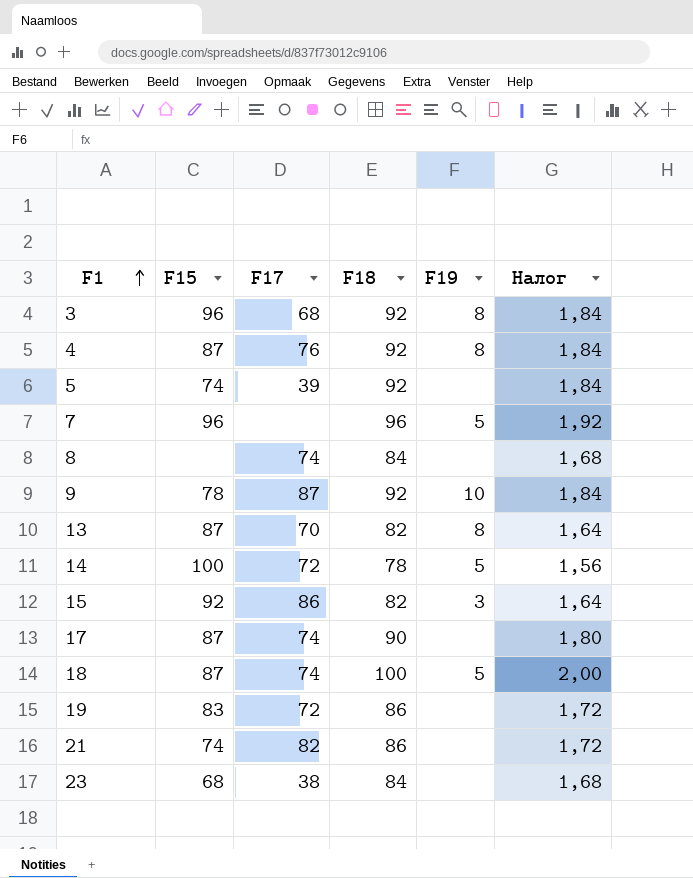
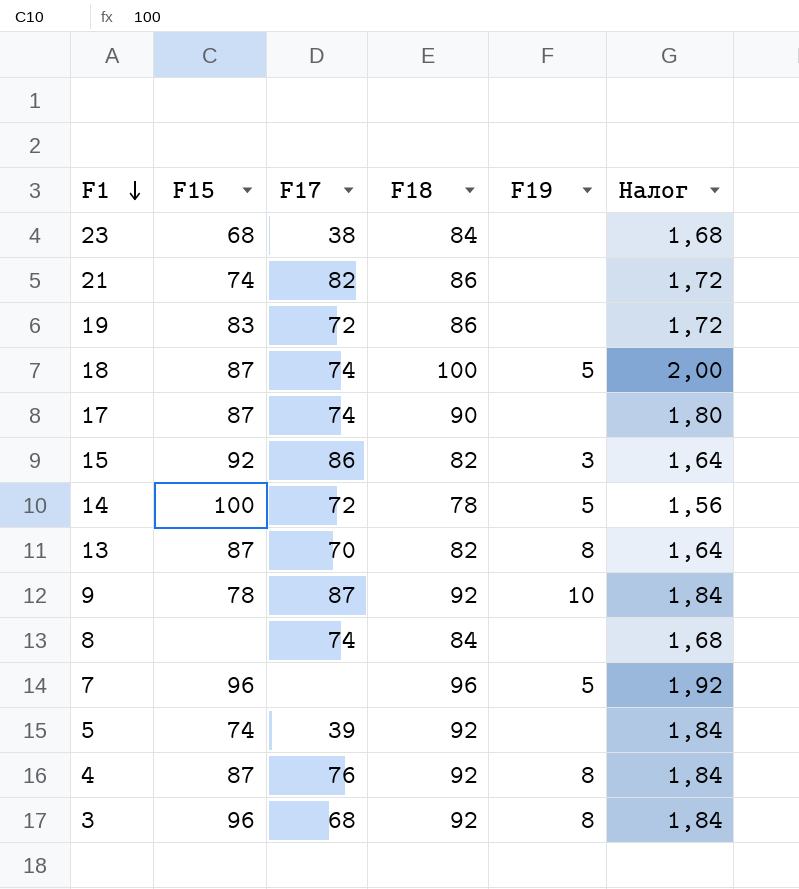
row order: F1 ascending -> F1 descending

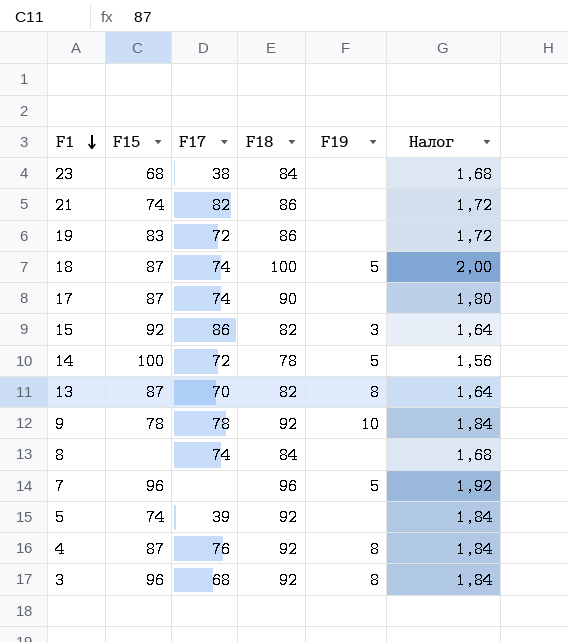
9 | F17: 87 -> 78

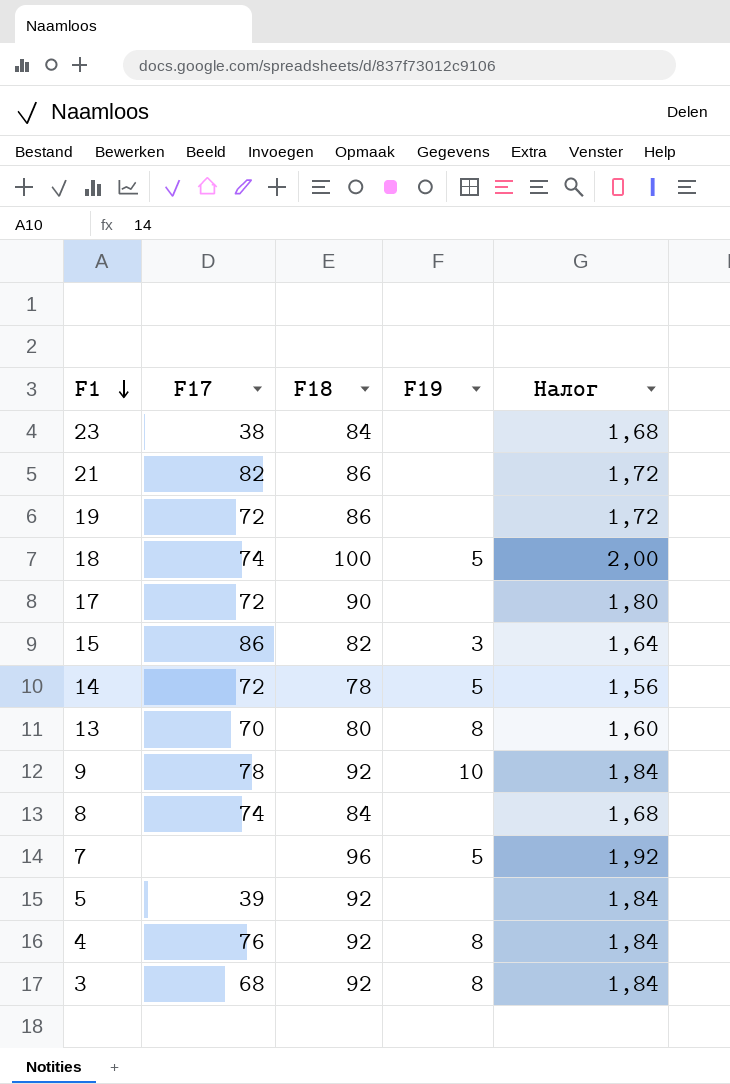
column F15 | position: 2 -> none
17 | F17: 74 -> 72
13 | F18: 82 -> 80
13 | Налог: 1,64 -> 1,60

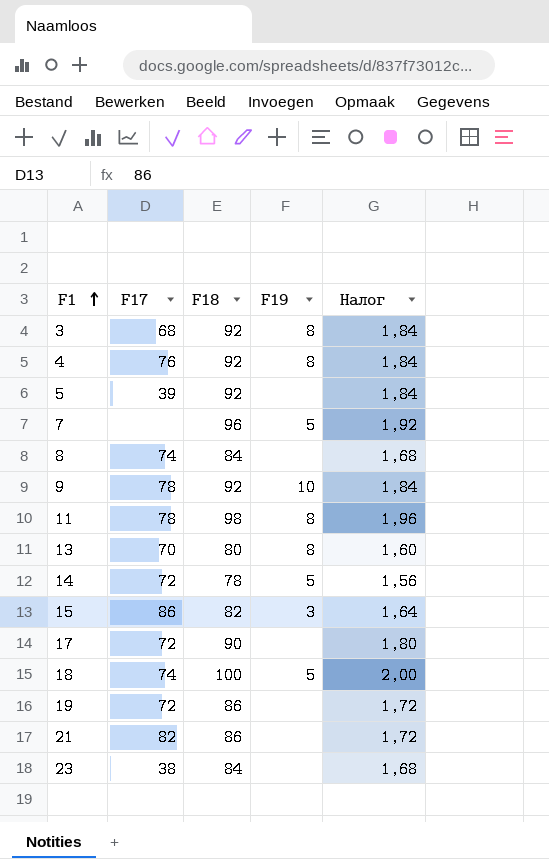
row order: F1 descending -> F1 ascending
row 11: none -> 78 | 98 | 8 | 1,96

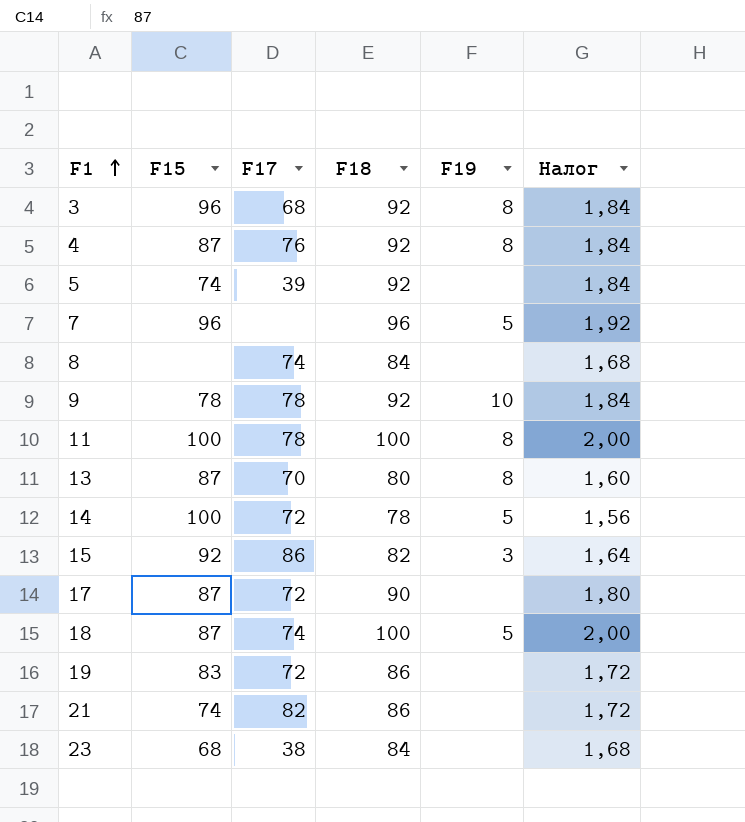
column F15 | position: none -> 2
11 | F18: 98 -> 100
11 | Налог: 1,96 -> 2,00

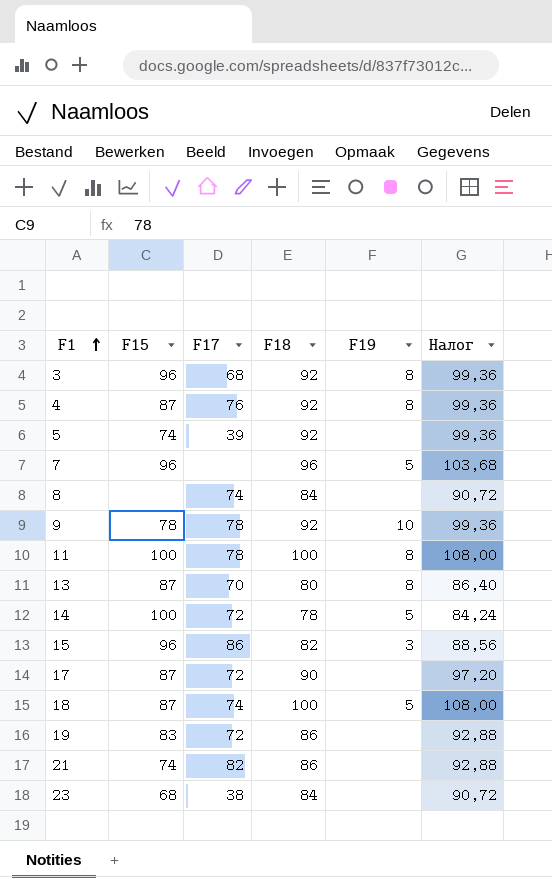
column Налог | formula: [F18] * 0,02 -> [F18] * 1,08
15 | F15: 92 -> 96

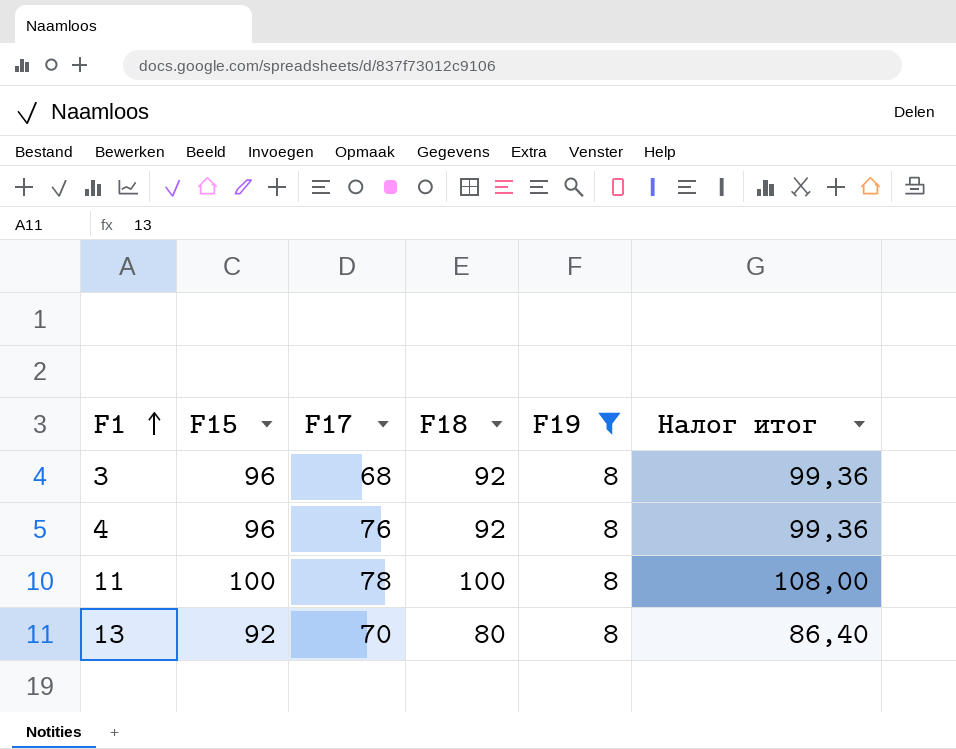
filter: none -> F19 = 8
column name: Налог -> Налог итог
4 | F15: 87 -> 96
13 | F15: 87 -> 92

